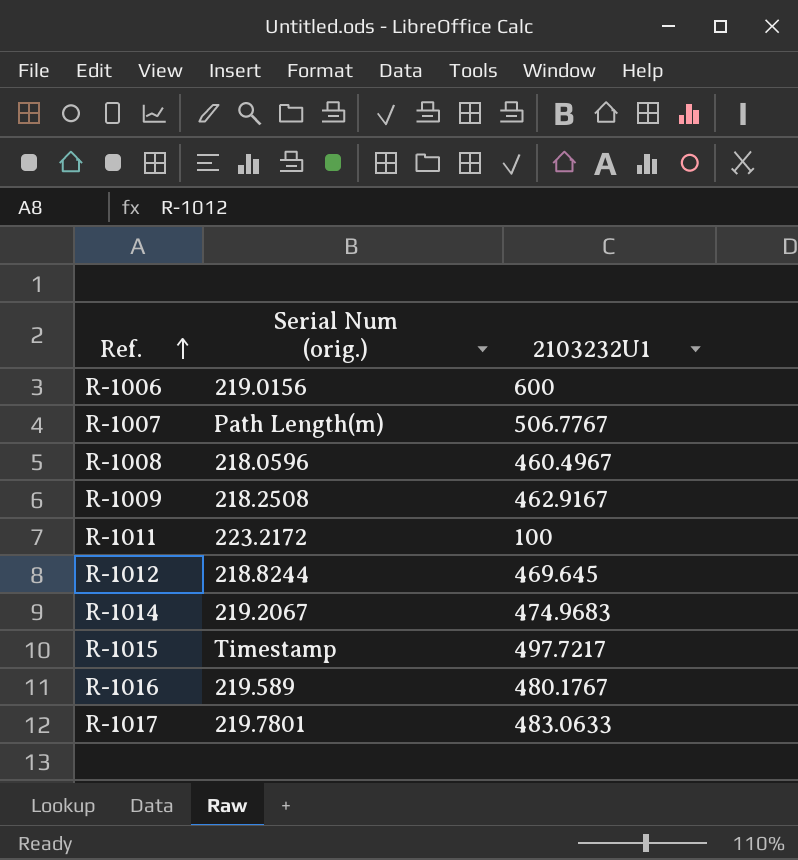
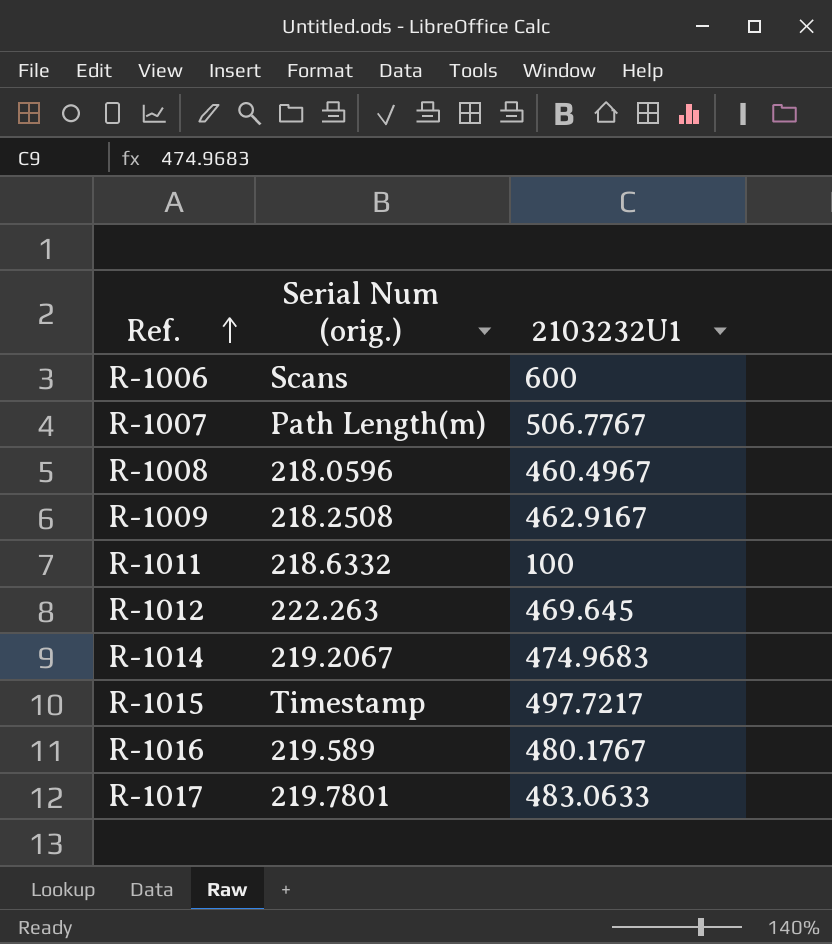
R-1006 | Serial Num (orig.): 219.0156 -> Scans
R-1011 | Serial Num (orig.): 223.2172 -> 218.6332
R-1012 | Serial Num (orig.): 218.8244 -> 222.263

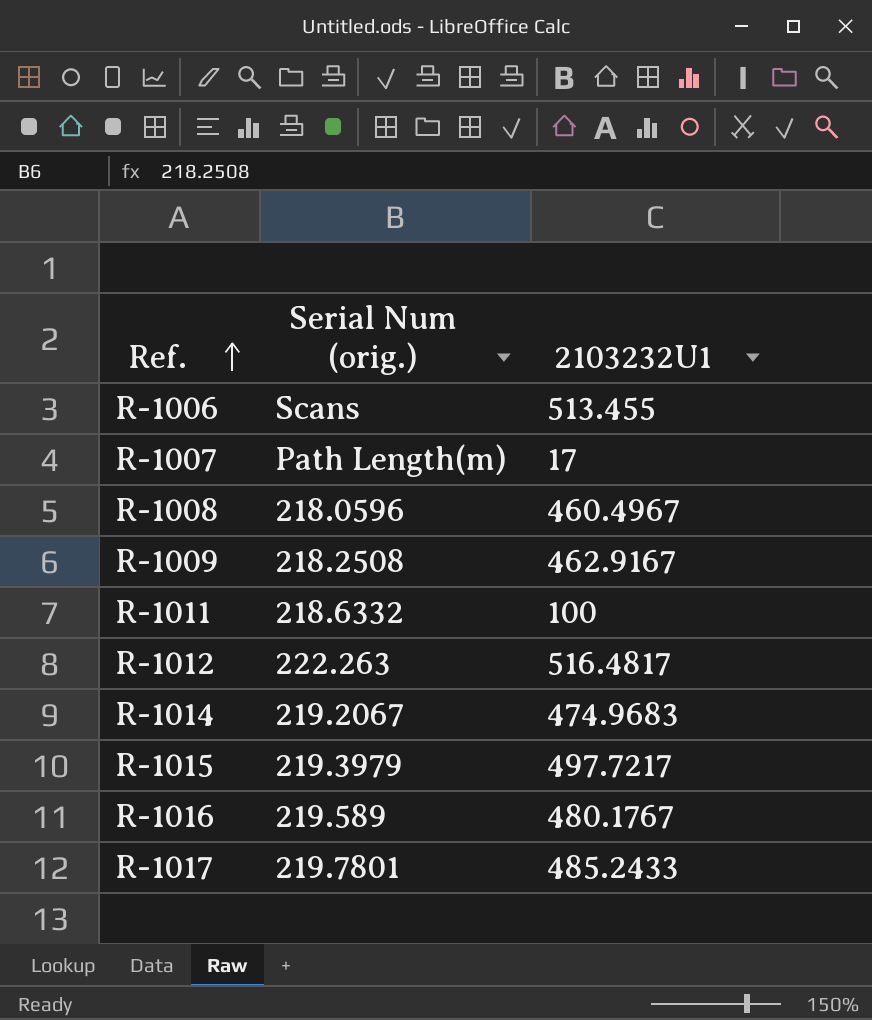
R-1006 | 2103232U1: 600 -> 513.455
R-1007 | 2103232U1: 506.7767 -> 17
R-1012 | 2103232U1: 469.645 -> 516.4817
R-1015 | Serial Num (orig.): Timestamp -> 219.3979
R-1017 | 2103232U1: 483.0633 -> 485.2433

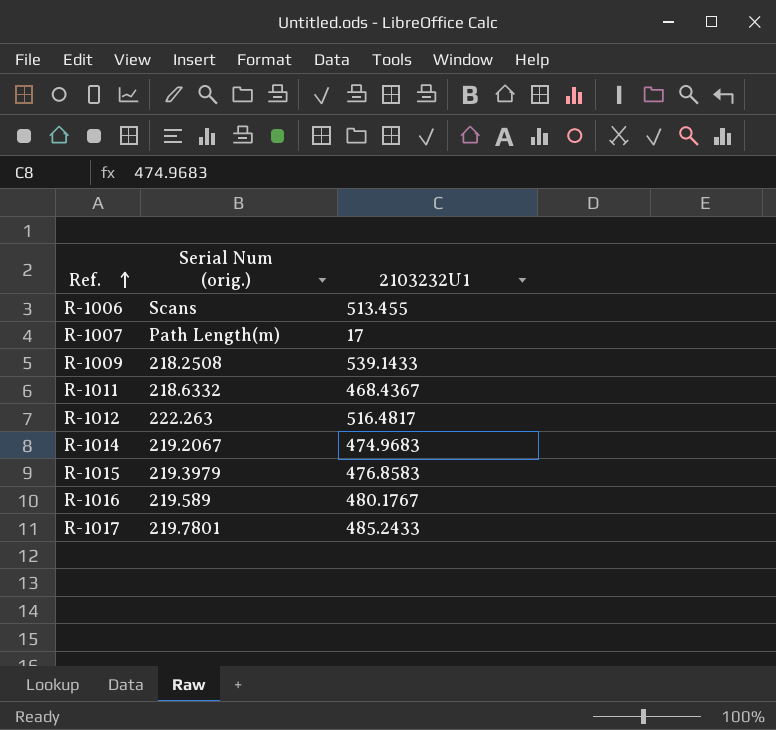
row R-1008: 218.0596 | 460.4967 -> none
R-1009 | 2103232U1: 462.9167 -> 539.1433
R-1011 | 2103232U1: 100 -> 468.4367
R-1015 | 2103232U1: 497.7217 -> 476.8583

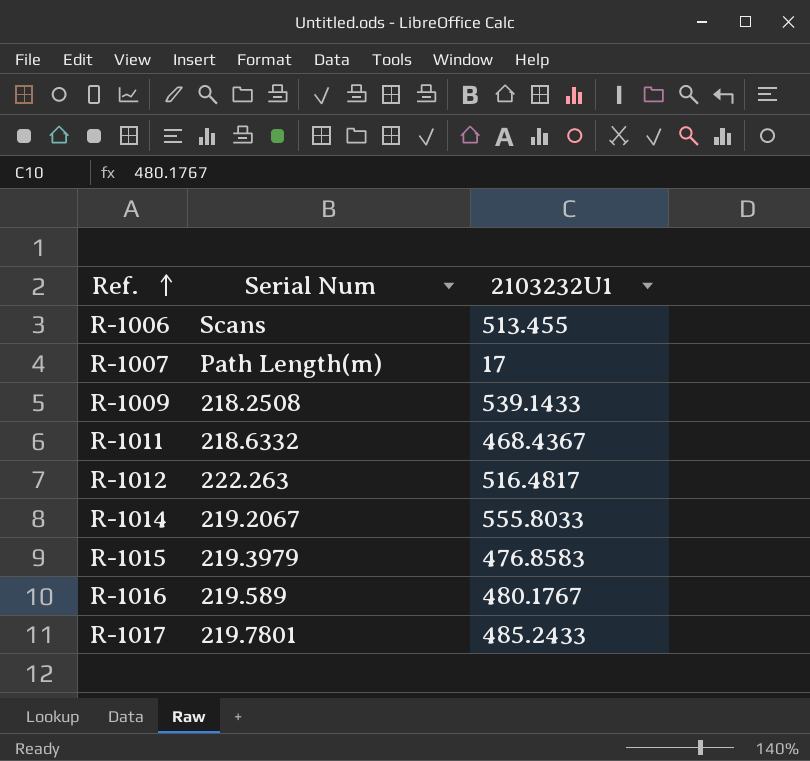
column name: Serial Num (orig.) -> Serial Num
R-1014 | 2103232U1: 474.9683 -> 555.8033

